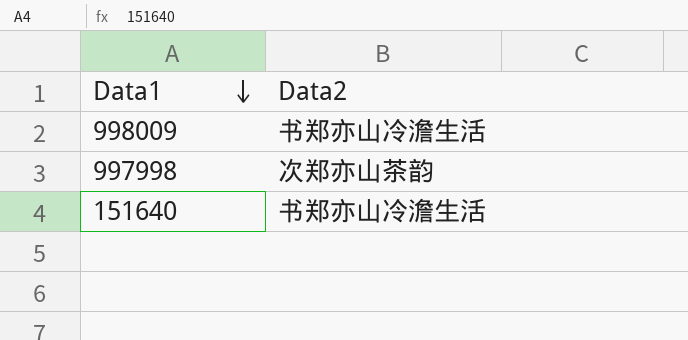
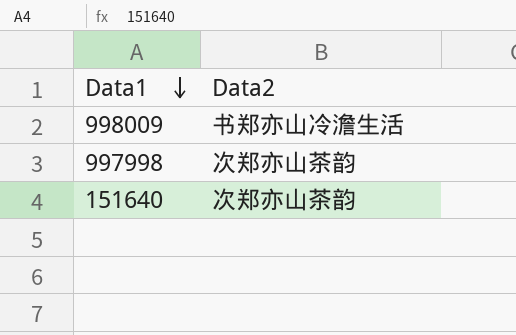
151640 | Data2: 书郑亦山冷澹生活 -> 次郑亦山茶韵

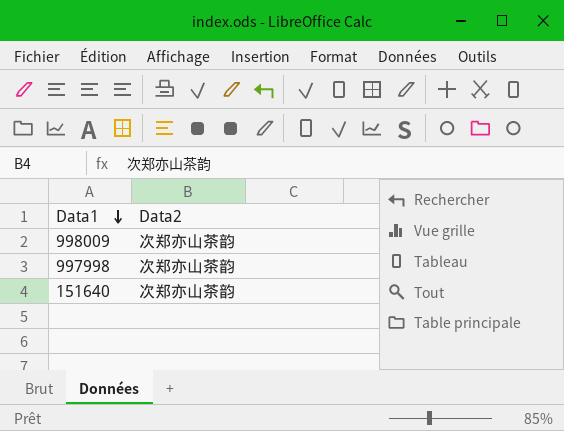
998009 | Data2: 书郑亦山冷澹生活 -> 次郑亦山茶韵

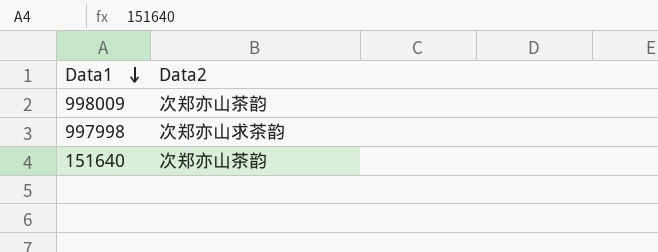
997998 | Data2: 次郑亦山茶韵 -> 次郑亦山求茶韵

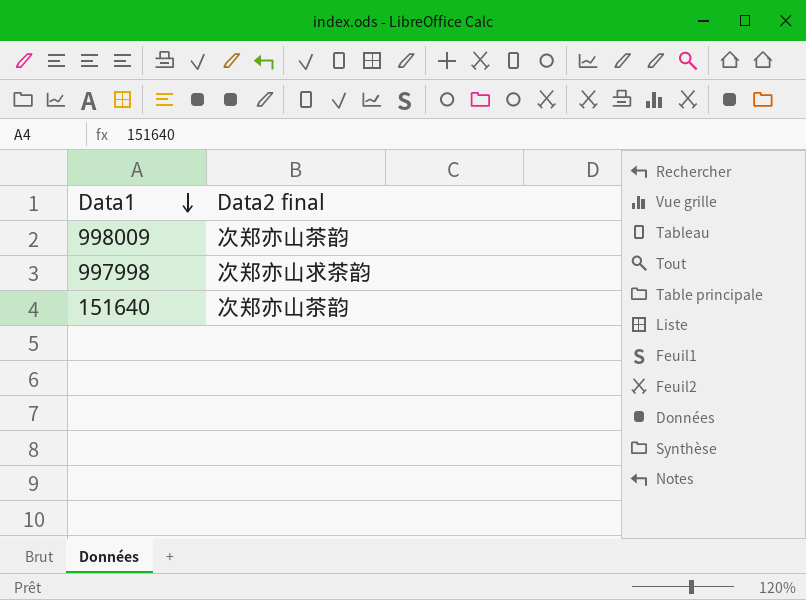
column name: Data2 -> Data2 final

